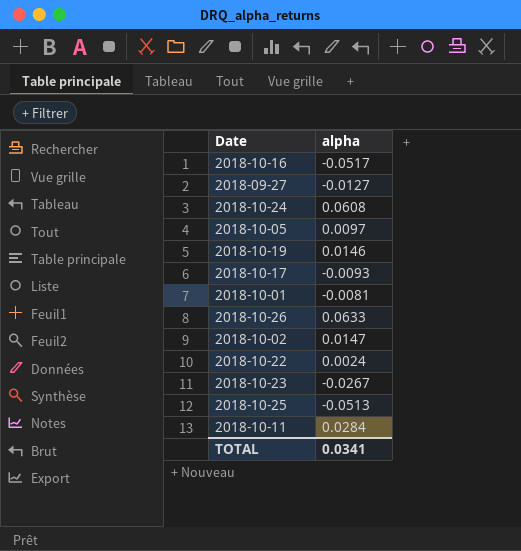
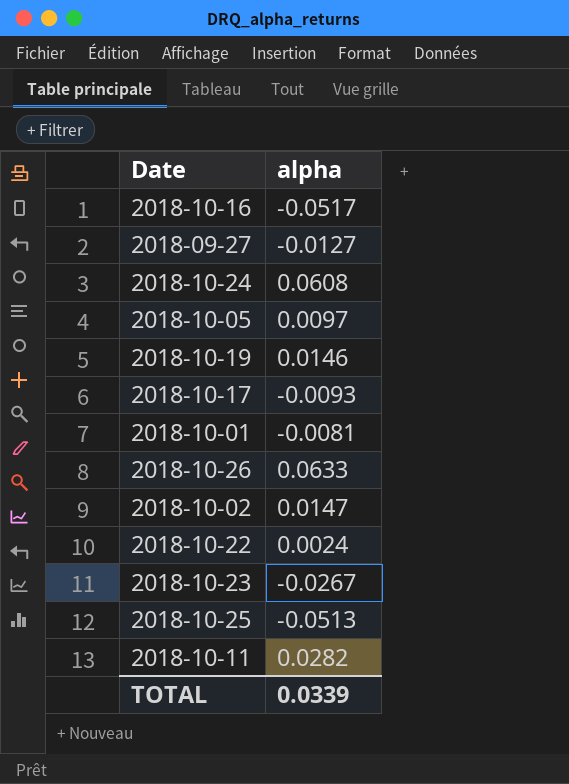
2018-10-11 | alpha: 0.0284 -> 0.0282
TOTAL | alpha: 0.0341 -> 0.0339

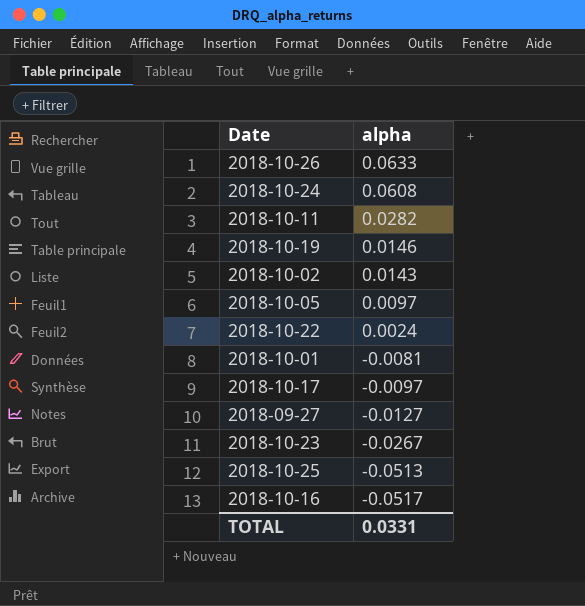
row order: none -> alpha descending
2018-10-02 | alpha: 0.0147 -> 0.0143
2018-10-17 | alpha: -0.0093 -> -0.0097
TOTAL | alpha: 0.0339 -> 0.0331

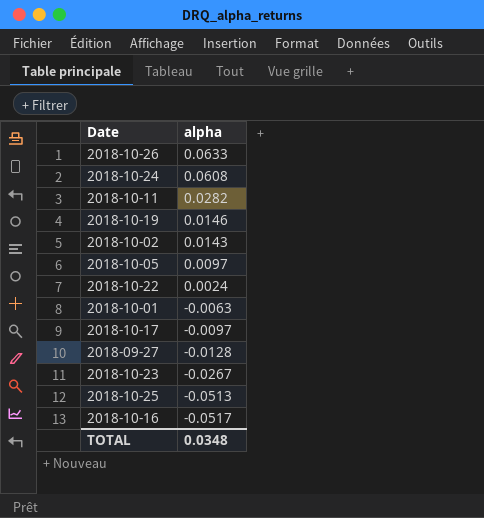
2018-10-01 | alpha: -0.0081 -> -0.0063
2018-09-27 | alpha: -0.0127 -> -0.0128
TOTAL | alpha: 0.0331 -> 0.0348

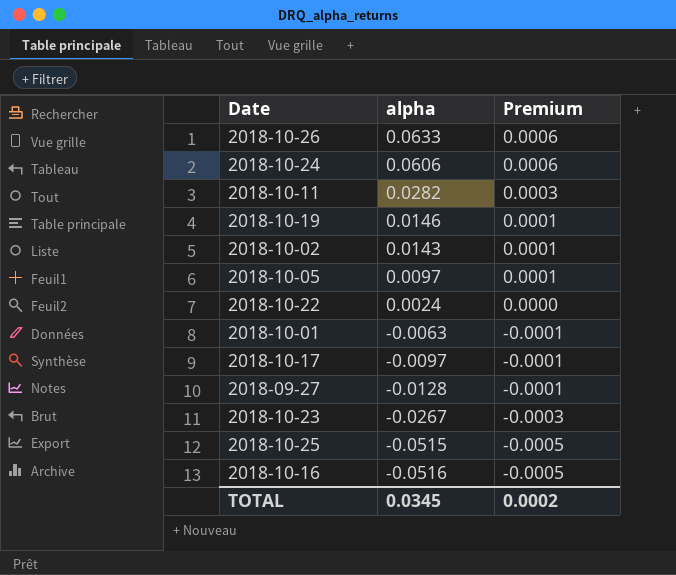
column Premium | formula: none -> [alpha] * 0.01
2018-10-24 | alpha: 0.0608 -> 0.0606
2018-10-25 | alpha: -0.0513 -> -0.0515
2018-10-16 | alpha: -0.0517 -> -0.0516
TOTAL | alpha: 0.0348 -> 0.0345

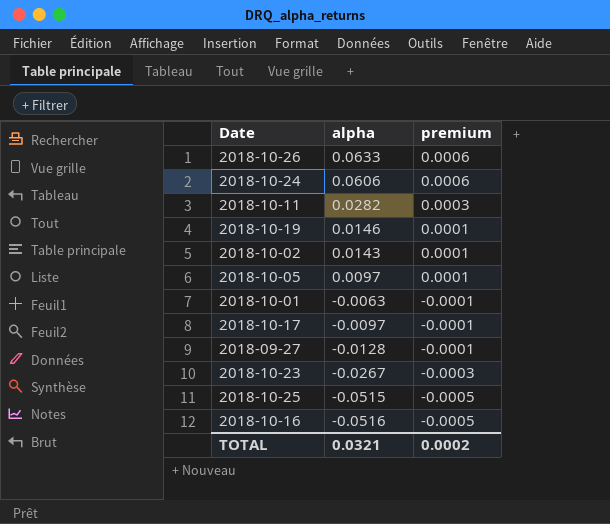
column name: Premium -> premium
row 2018-10-22: 0.0024 | 0.0000 -> none
TOTAL | alpha: 0.0345 -> 0.0321

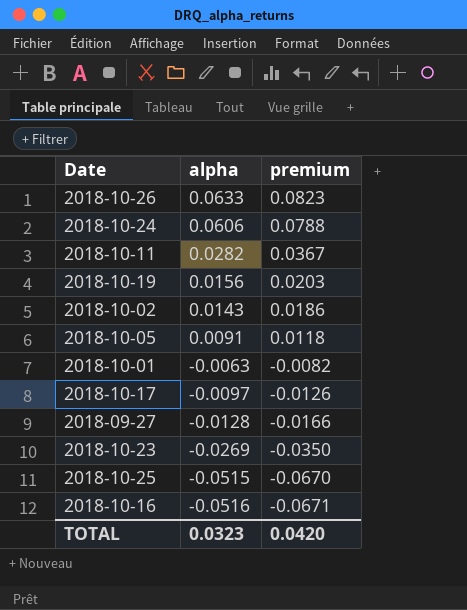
column premium | formula: [alpha] * 0.01 -> [alpha] * 1.3
2018-10-19 | alpha: 0.0146 -> 0.0156
2018-10-05 | alpha: 0.0097 -> 0.0091
2018-10-23 | alpha: -0.0267 -> -0.0269
TOTAL | alpha: 0.0321 -> 0.0323
TOTAL | premium: 0.0002 -> 0.0420

